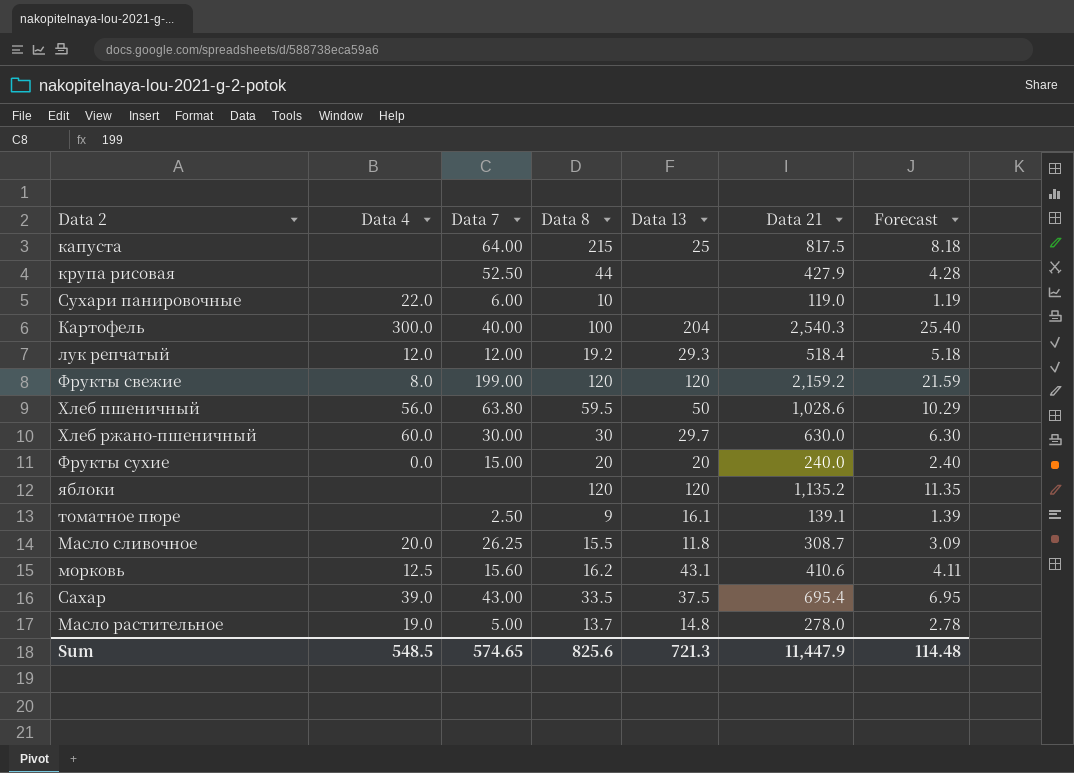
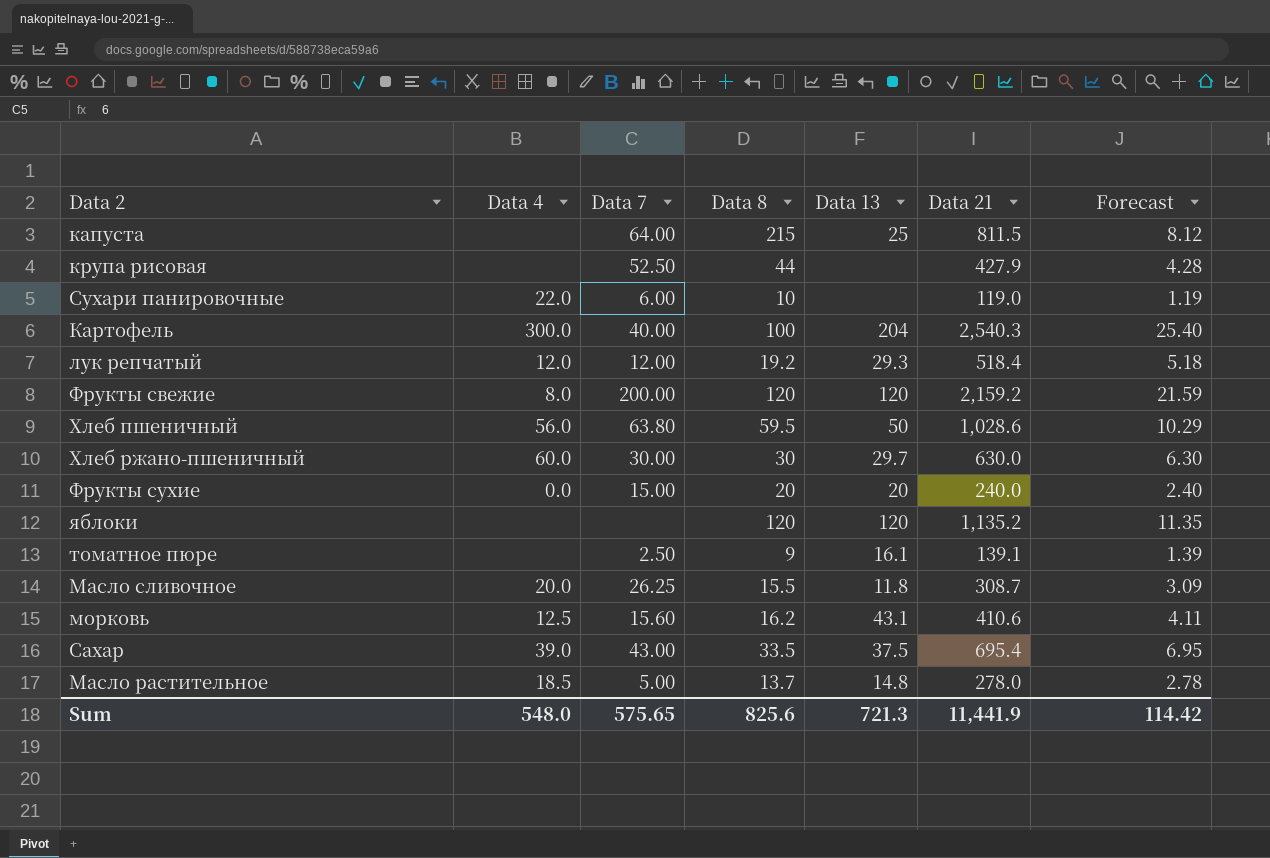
капуста | Data 21: 817.5 -> 811.5
капуста | Forecast: 8.18 -> 8.12
Фрукты свежие | Data 7: 199.00 -> 200.00
Масло растительное | Data 4: 19.0 -> 18.5
Sum | Data 4: 548.5 -> 548.0
Sum | Data 7: 574.65 -> 575.65
Sum | Data 21: 11,447.9 -> 11,441.9
Sum | Forecast: 114.48 -> 114.42

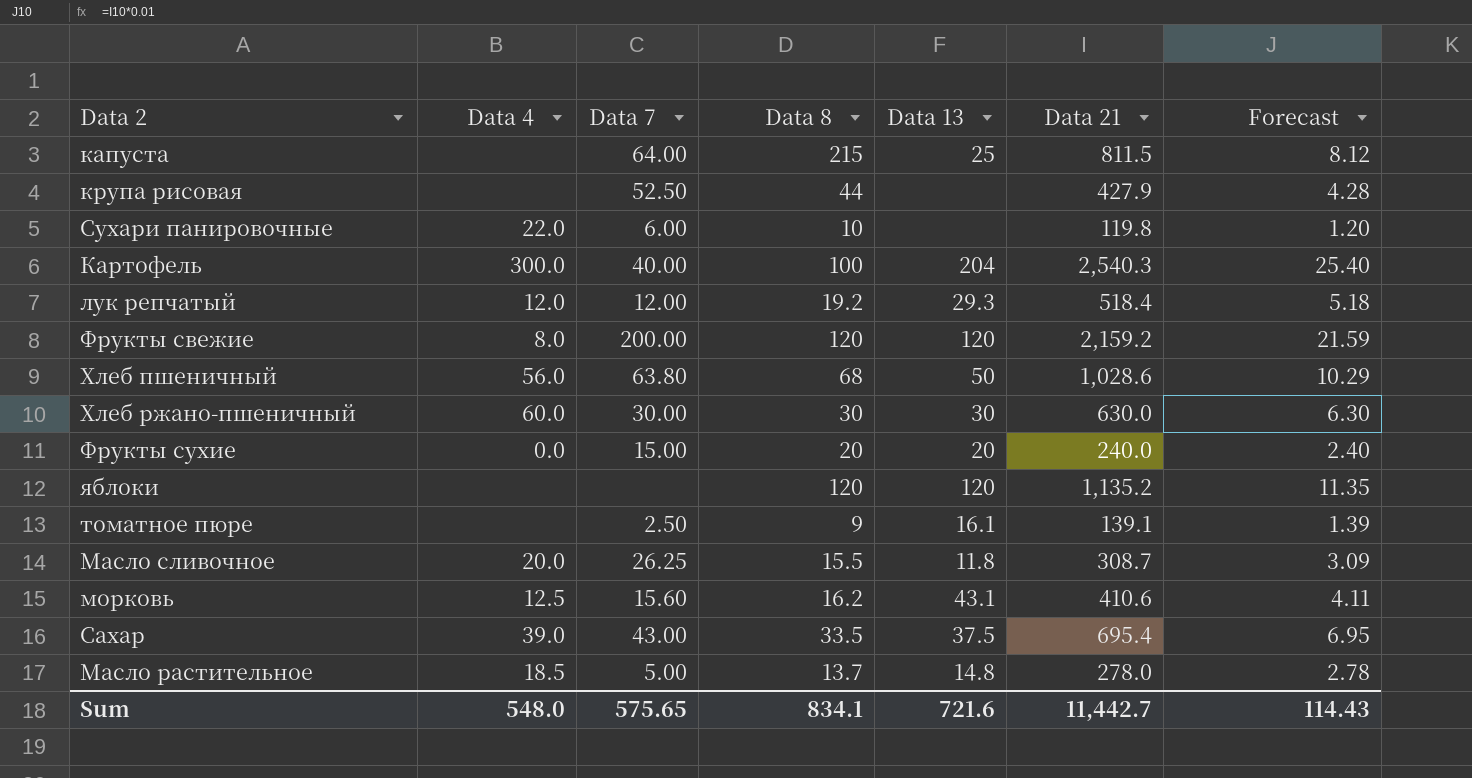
Сухари панировочные | Data 21: 119.0 -> 119.8
Сухари панировочные | Forecast: 1.19 -> 1.20
Хлеб пшеничный | Data 8: 59.5 -> 68
Хлеб ржано-пшеничный | Data 13: 29.7 -> 30
Sum | Data 8: 825.6 -> 834.1
Sum | Data 13: 721.3 -> 721.6
Sum | Data 21: 11,441.9 -> 11,442.7
Sum | Forecast: 114.42 -> 114.43

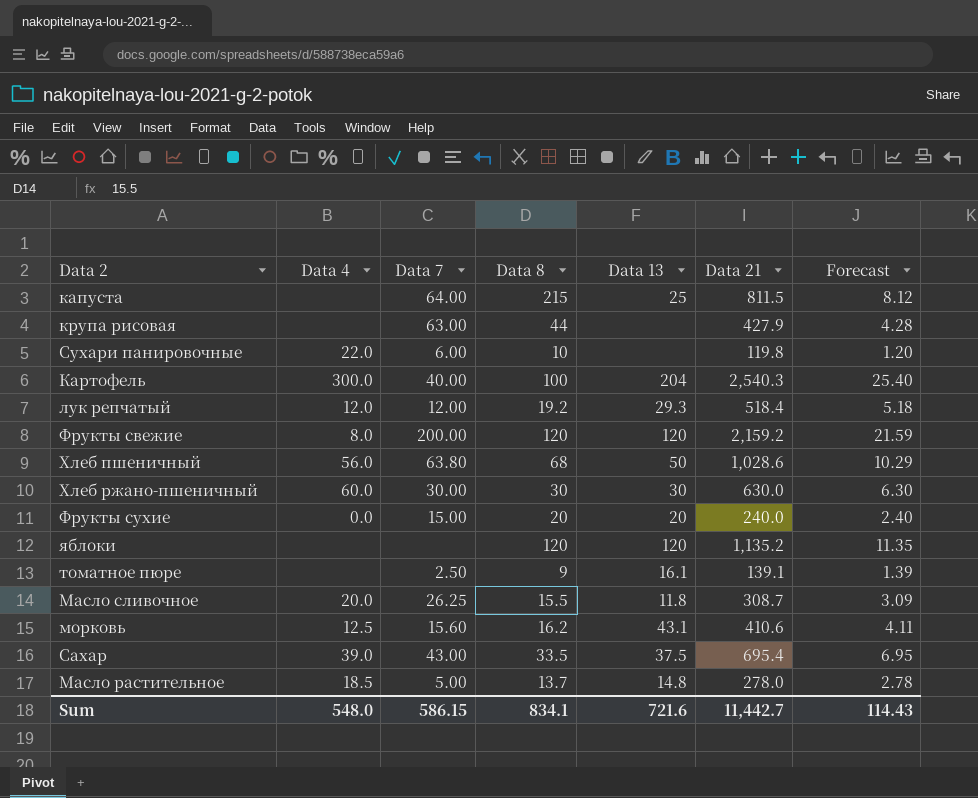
крупа рисовая | Data 7: 52.50 -> 63.00
Sum | Data 7: 575.65 -> 586.15

